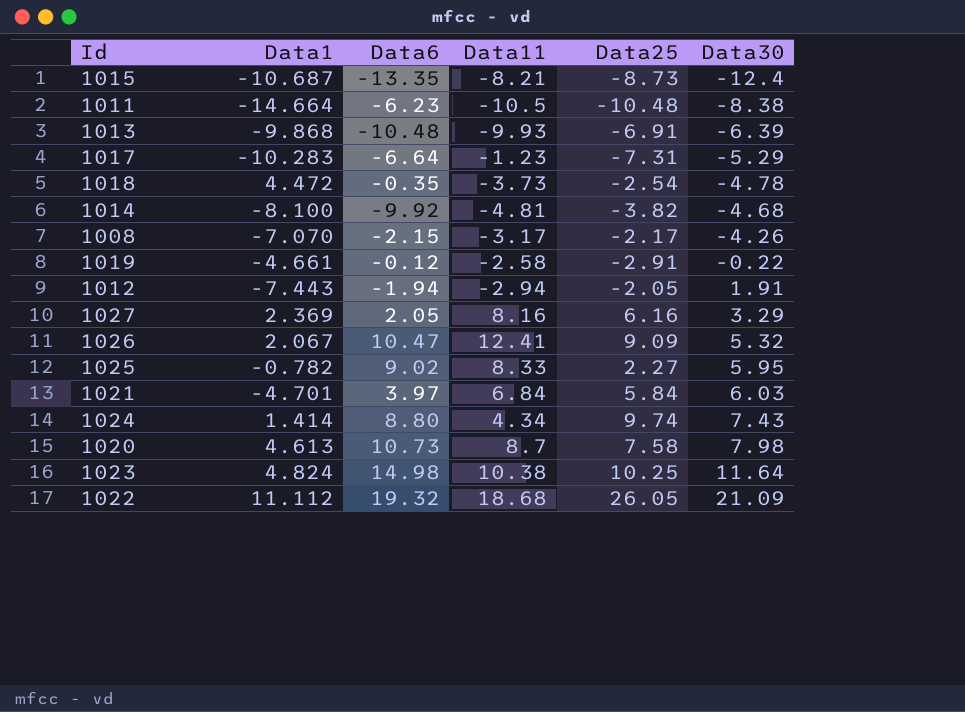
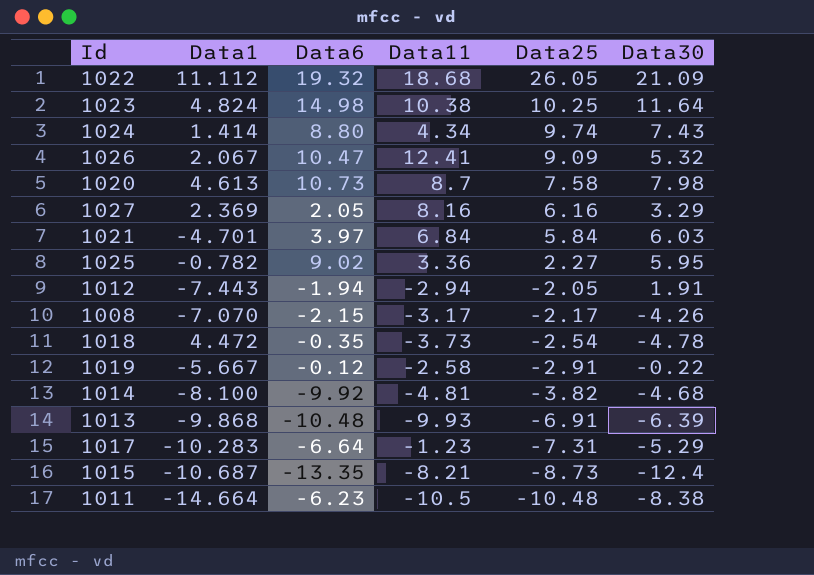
row order: Data30 ascending -> Data25 descending
1025 | Data11: 8.33 -> 3.36
1019 | Data1: -4.661 -> -5.667

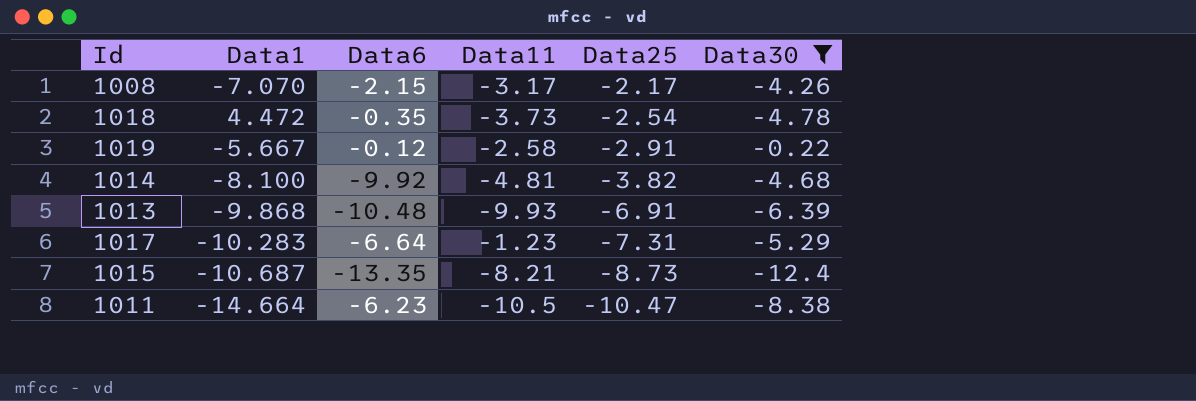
filter: none -> Data30 <= -0.22
1011 | Data25: -10.48 -> -10.47

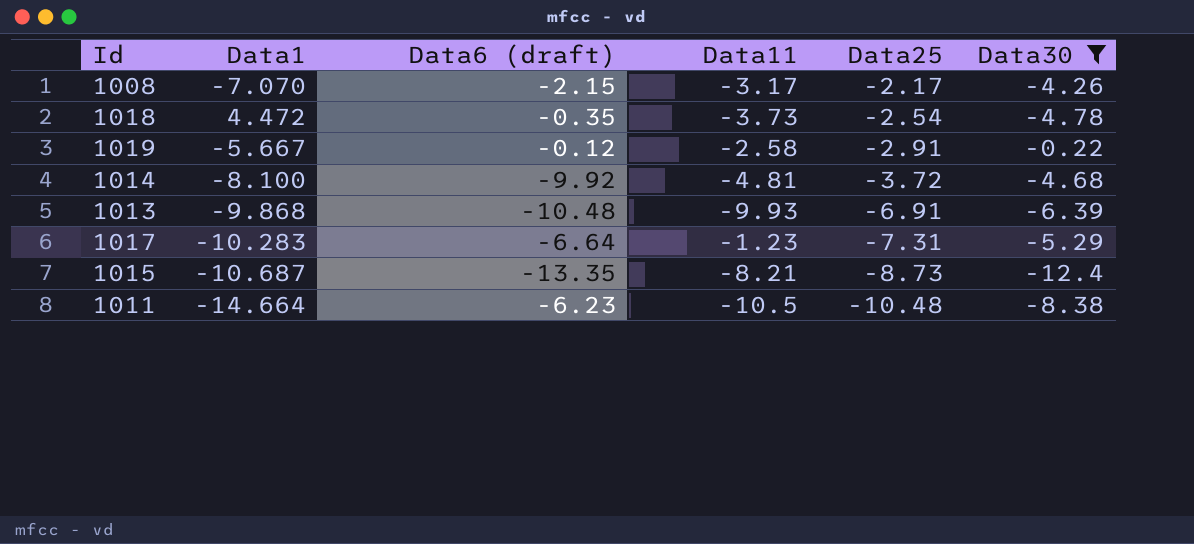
column name: Data6 -> Data6 (draft)
1014 | Data25: -3.82 -> -3.72
1011 | Data25: -10.47 -> -10.48

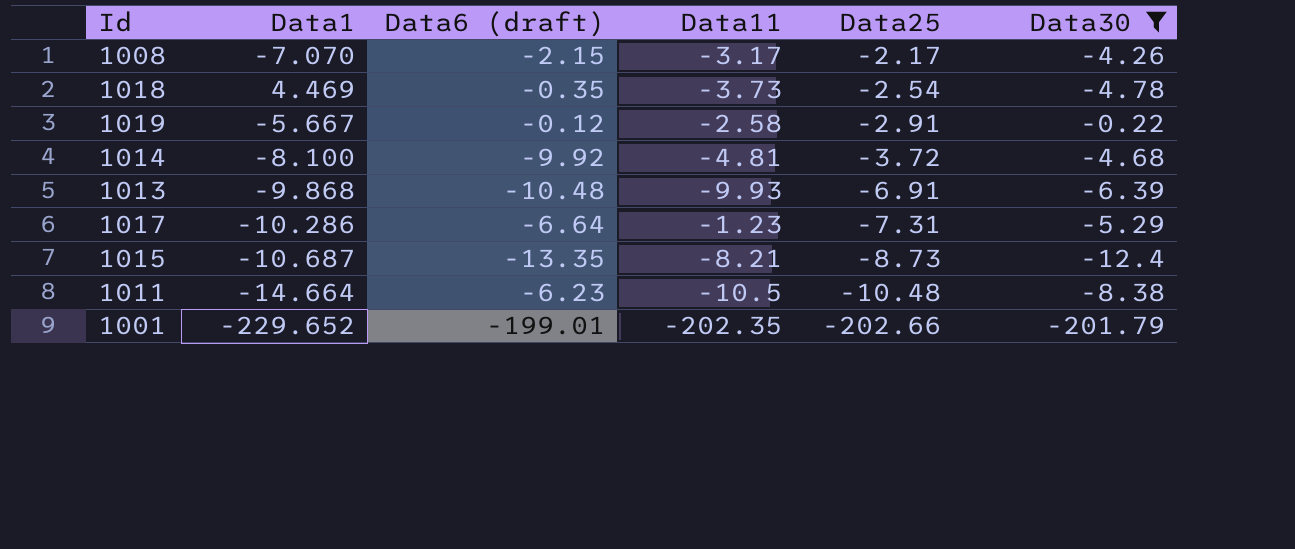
1018 | Data1: 4.472 -> 4.469
1017 | Data1: -10.283 -> -10.286
row 1001: none -> -229.652 | -199.01 | -202.35 | -202.66 | -201.79

